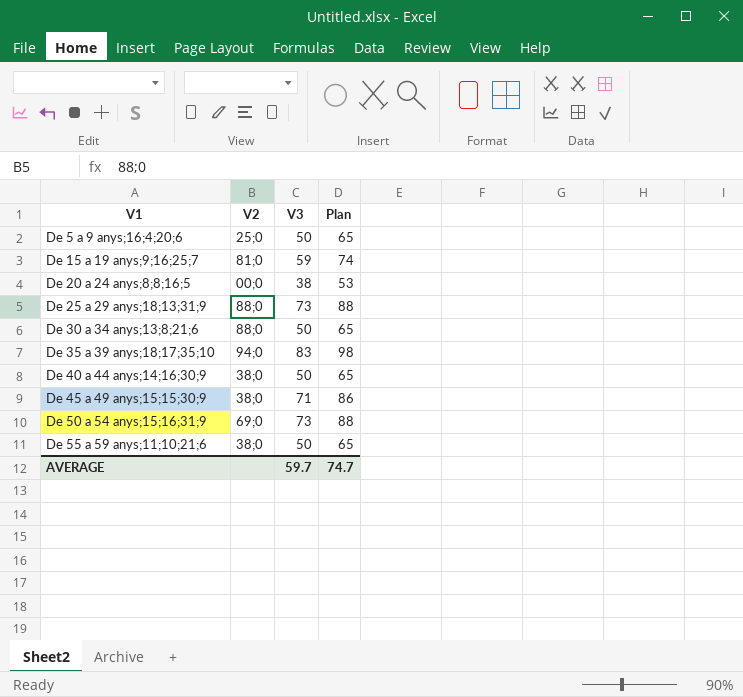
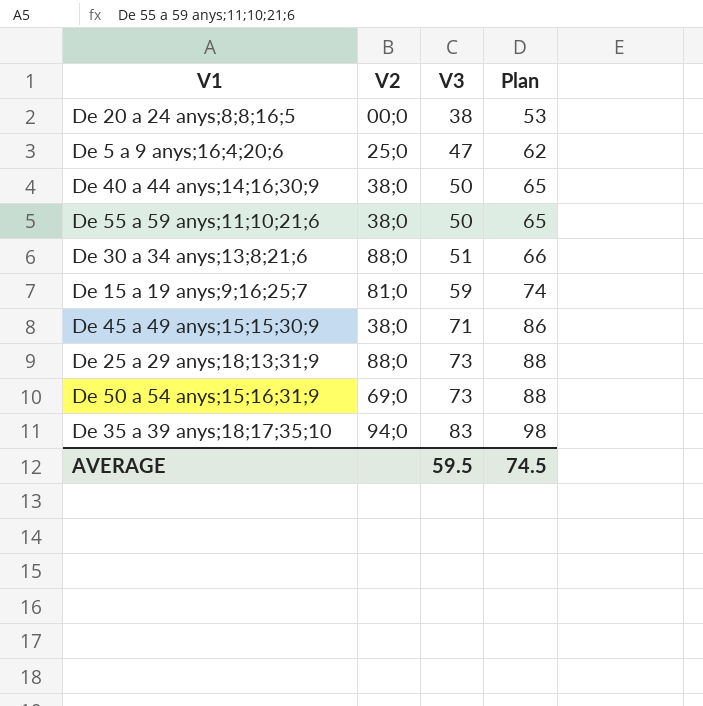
row order: V1 ascending -> V3 ascending
De 5 a 9 anys;16;4;20;6 | V3: 50 -> 47
De 5 a 9 anys;16;4;20;6 | Plan: 65 -> 62
De 30 a 34 anys;13;8;21;6 | V3: 50 -> 51
De 30 a 34 anys;13;8;21;6 | Plan: 65 -> 66
AVERAGE | V3: 59.7 -> 59.5
AVERAGE | Plan: 74.7 -> 74.5

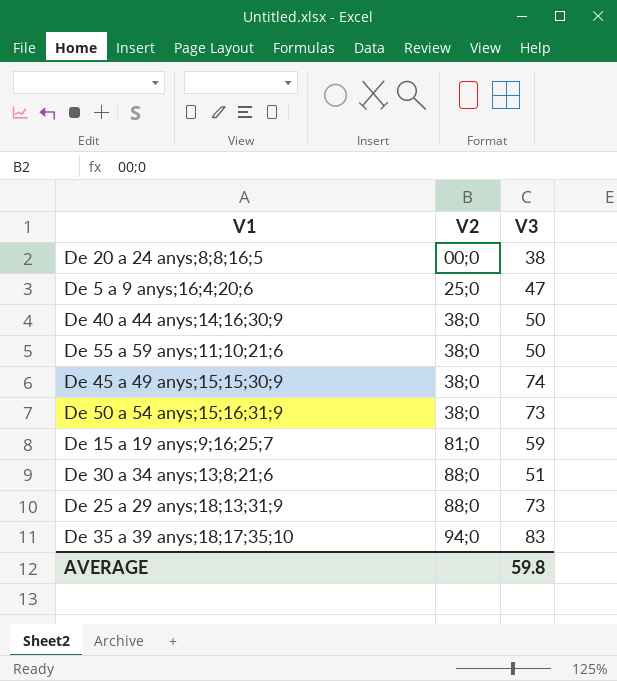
row order: V3 ascending -> V2 ascending
column Plan | formula: [V3] + 15 -> none
De 45 a 49 anys;15;15;30;9 | V3: 71 -> 74
De 50 a 54 anys;15;16;31;9 | V2: 69;0 -> 38;0
AVERAGE | V3: 59.5 -> 59.8

